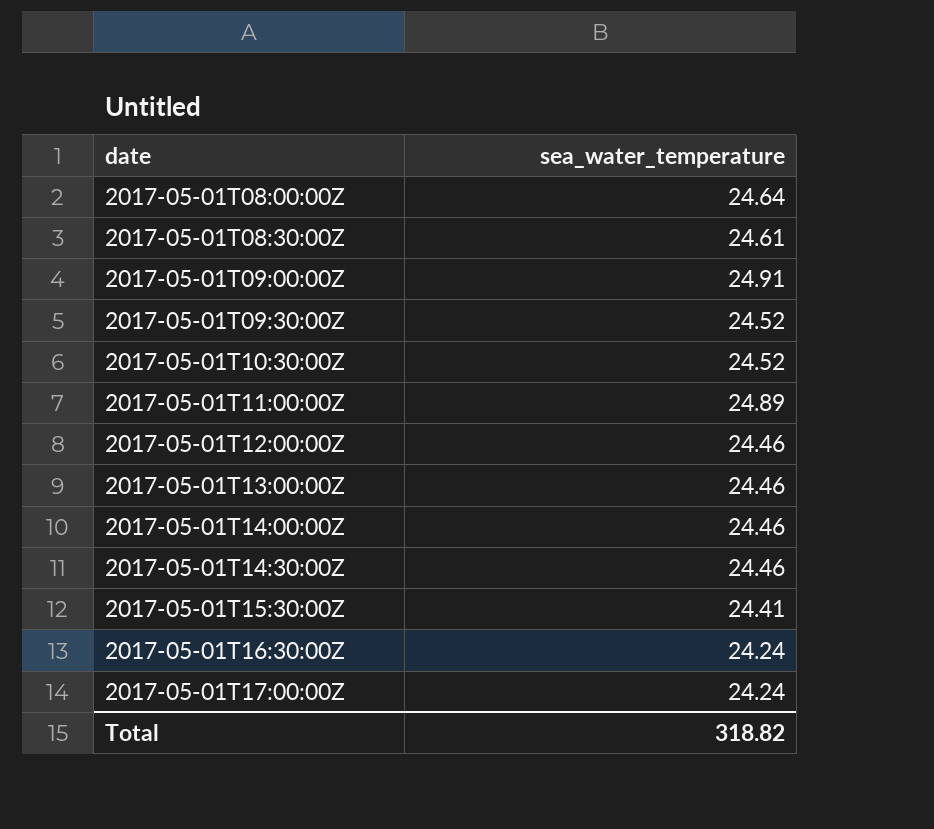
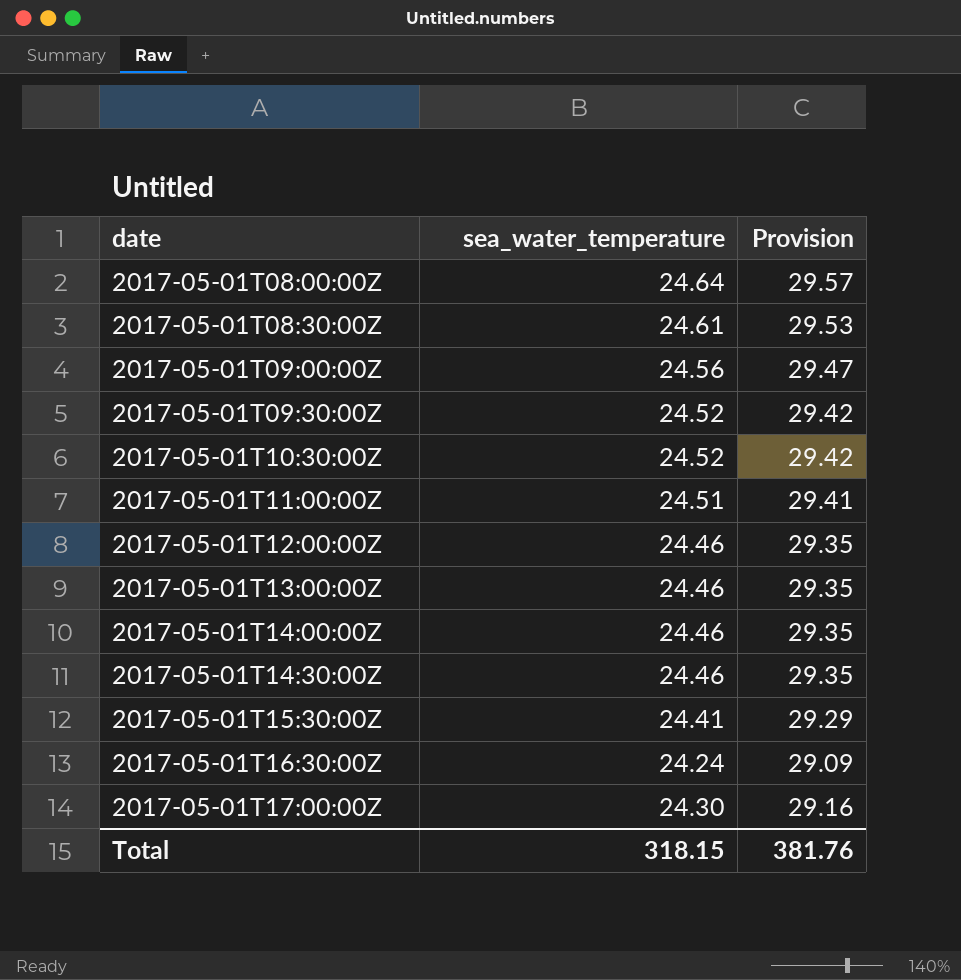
column Provision | formula: none -> [sea_water_temperature] * 1.2
2017-05-01T09:00:00Z | sea_water_temperature: 24.91 -> 24.56
2017-05-01T11:00:00Z | sea_water_temperature: 24.89 -> 24.51
2017-05-01T17:00:00Z | sea_water_temperature: 24.24 -> 24.30
Total | sea_water_temperature: 318.82 -> 318.15

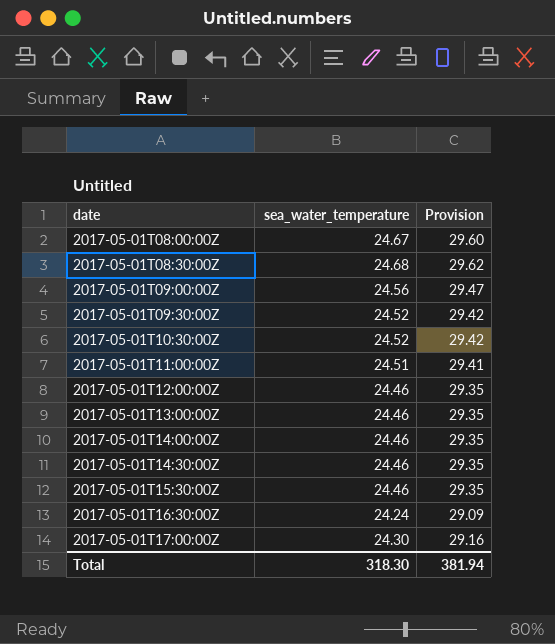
2017-05-01T08:00:00Z | sea_water_temperature: 24.64 -> 24.67
2017-05-01T08:00:00Z | Provision: 29.57 -> 29.60
2017-05-01T08:30:00Z | sea_water_temperature: 24.61 -> 24.68
2017-05-01T08:30:00Z | Provision: 29.53 -> 29.62
2017-05-01T15:30:00Z | sea_water_temperature: 24.41 -> 24.46
2017-05-01T15:30:00Z | Provision: 29.29 -> 29.35
Total | sea_water_temperature: 318.15 -> 318.30
Total | Provision: 381.76 -> 381.94

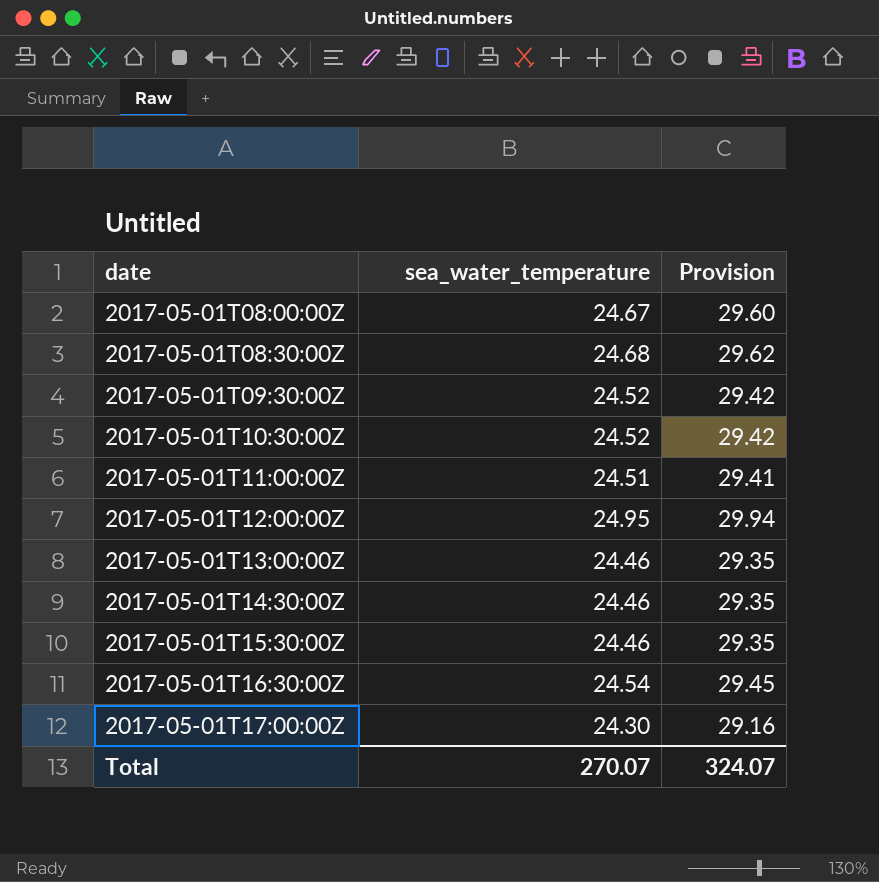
row 2017-05-01T09:00:00Z: 24.56 | 29.47 -> none
row 2017-05-01T14:00:00Z: 24.46 | 29.35 -> none
2017-05-01T12:00:00Z | sea_water_temperature: 24.46 -> 24.95
2017-05-01T12:00:00Z | Provision: 29.35 -> 29.94
2017-05-01T16:30:00Z | sea_water_temperature: 24.24 -> 24.54
2017-05-01T16:30:00Z | Provision: 29.09 -> 29.45
Total | sea_water_temperature: 318.30 -> 270.07
Total | Provision: 381.94 -> 324.07

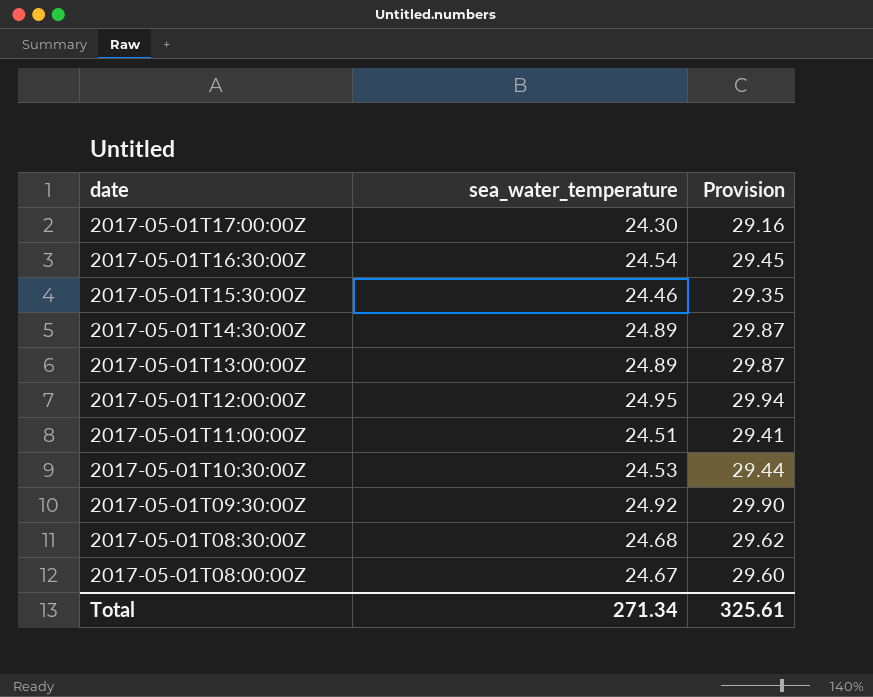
row order: date ascending -> date descending
2017-05-01T14:30:00Z | sea_water_temperature: 24.46 -> 24.89
2017-05-01T14:30:00Z | Provision: 29.35 -> 29.87
2017-05-01T13:00:00Z | sea_water_temperature: 24.46 -> 24.89
2017-05-01T13:00:00Z | Provision: 29.35 -> 29.87
2017-05-01T10:30:00Z | sea_water_temperature: 24.52 -> 24.53
2017-05-01T10:30:00Z | Provision: 29.42 -> 29.44
2017-05-01T09:30:00Z | sea_water_temperature: 24.52 -> 24.92
2017-05-01T09:30:00Z | Provision: 29.42 -> 29.90
Total | sea_water_temperature: 270.07 -> 271.34
Total | Provision: 324.07 -> 325.61

